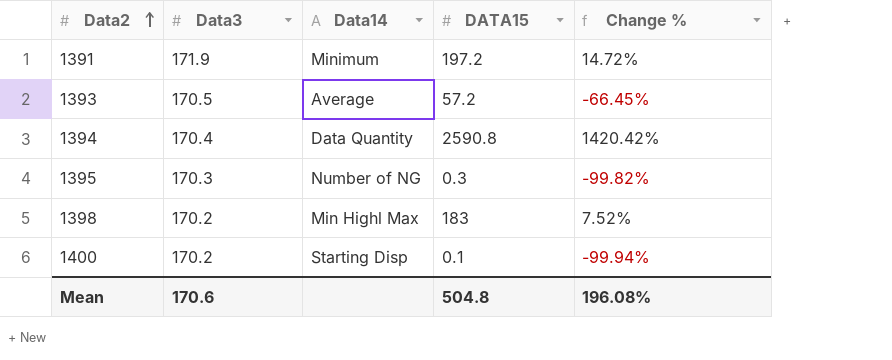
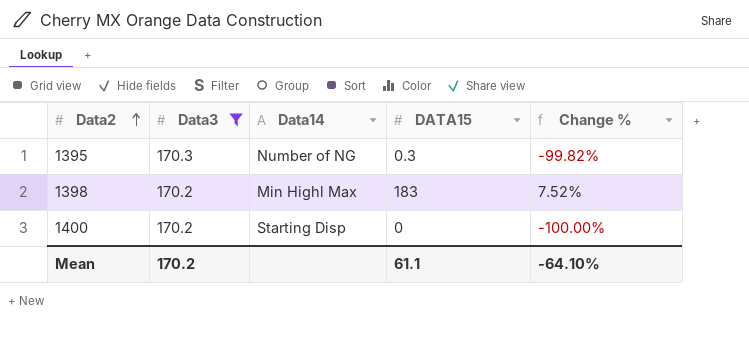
filter: none -> Data3 <= 170.3
1400 | DATA15: 0.1 -> 0
1400 | Change %: -99.94% -> -100.00%
Mean | Data3: 170.6 -> 170.2
Mean | DATA15: 504.8 -> 61.1
Mean | Change %: 196.08% -> -64.10%

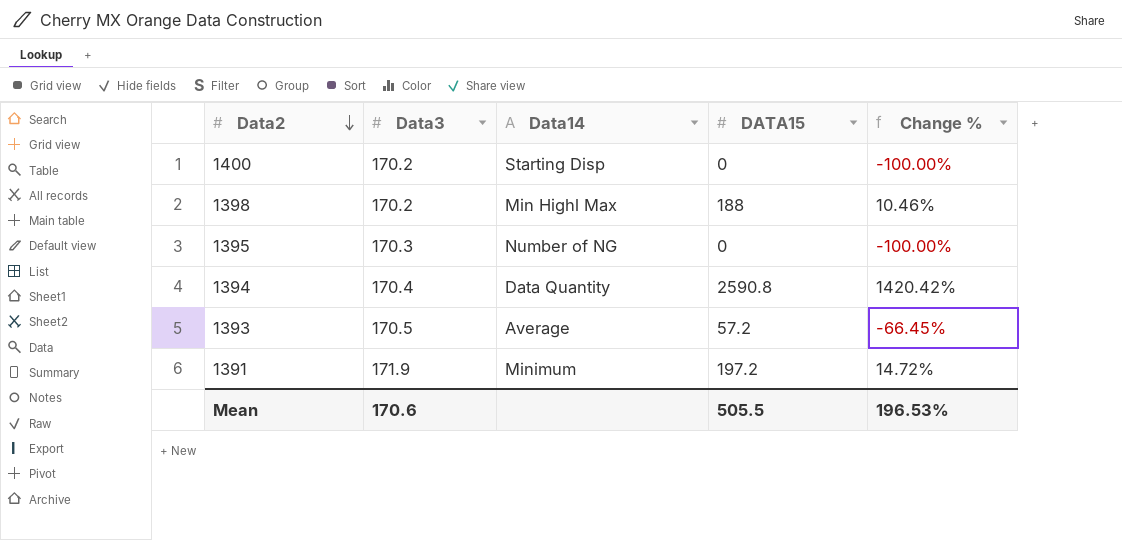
filter: Data3 <= 170.3 -> none
row order: Data2 ascending -> Data2 descending
1398 | DATA15: 183 -> 188
1398 | Change %: 7.52% -> 10.46%
1395 | DATA15: 0.3 -> 0
1395 | Change %: -99.82% -> -100.00%
Mean | Data3: 170.2 -> 170.6
Mean | DATA15: 61.1 -> 505.5
Mean | Change %: -64.10% -> 196.53%

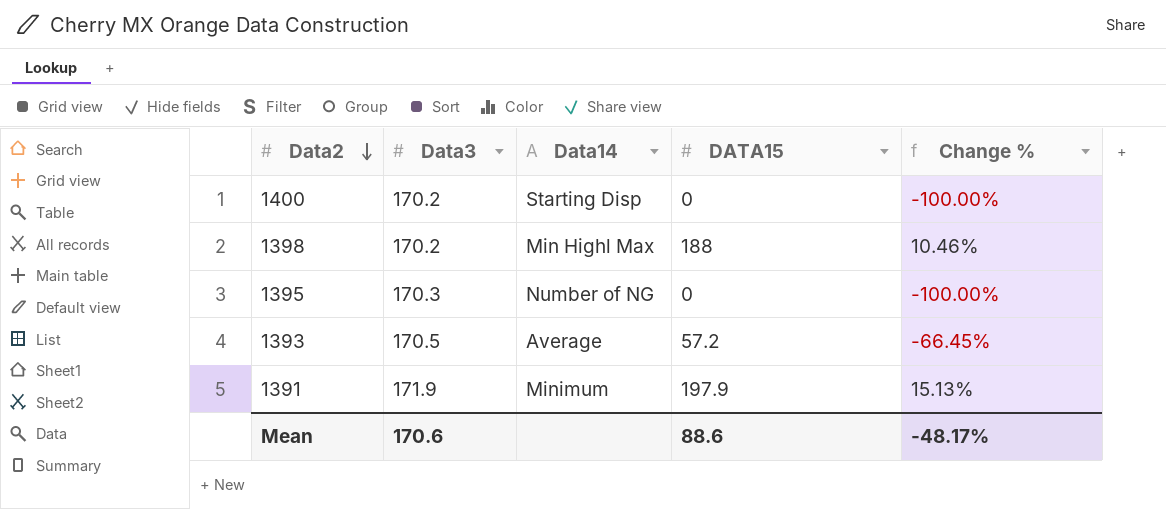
row 1394: 170.4 | Data Quantity | 2590.8 | 1420.42% -> none
1391 | DATA15: 197.2 -> 197.9
1391 | Change %: 14.72% -> 15.13%
Mean | DATA15: 505.5 -> 88.6
Mean | Change %: 196.53% -> -48.17%

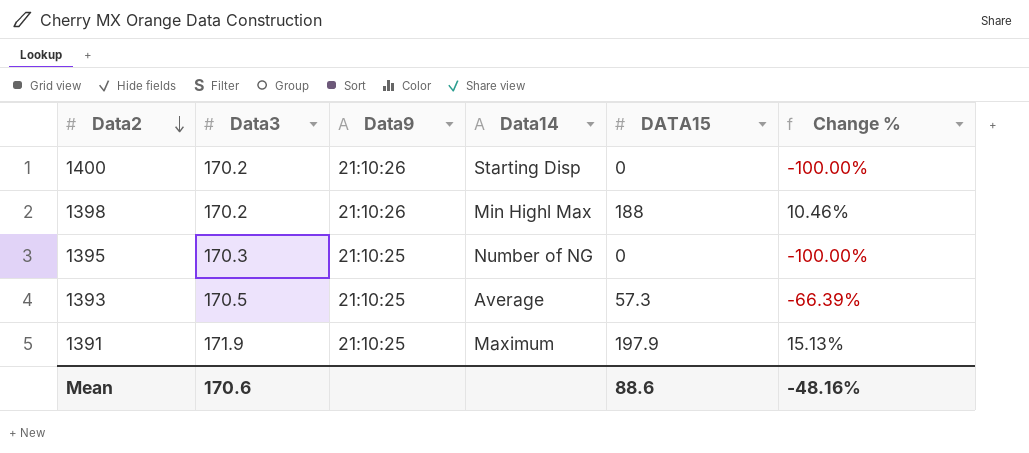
column Data9 | position: none -> 3
1393 | DATA15: 57.2 -> 57.3
1393 | Change %: -66.45% -> -66.39%
1391 | Data14: Minimum -> Maximum
Mean | Change %: -48.17% -> -48.16%

